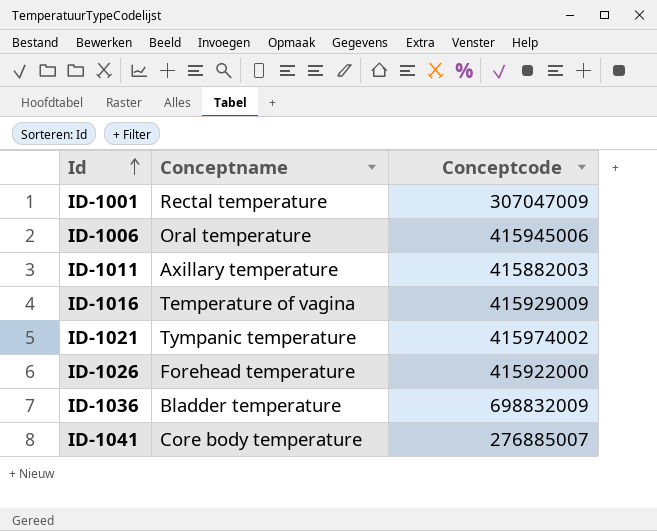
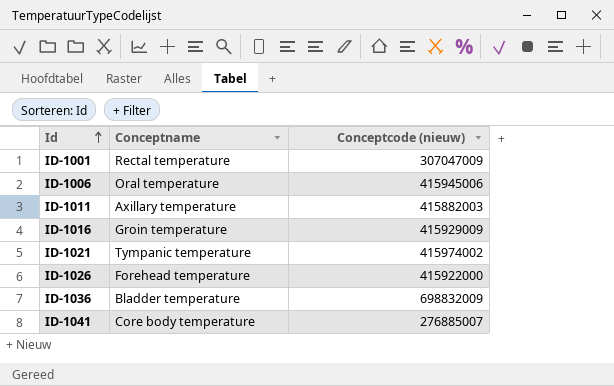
column name: Conceptcode -> Conceptcode (nieuw)
ID-1016 | Conceptname: Temperature of vagina -> Groin temperature

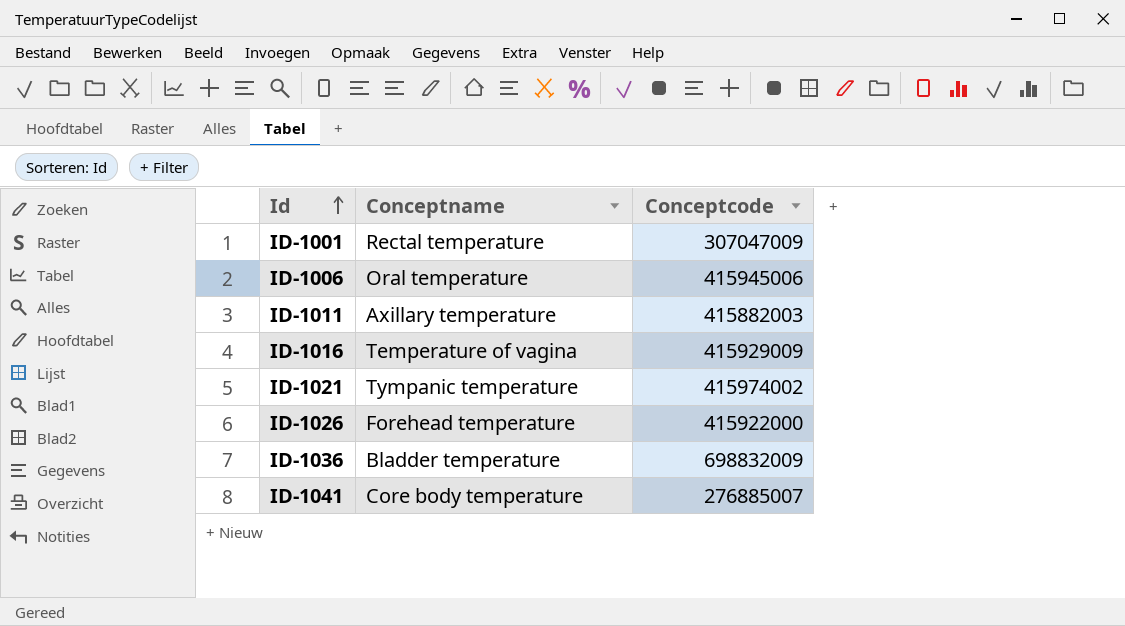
column name: Conceptcode (nieuw) -> Conceptcode
ID-1016 | Conceptname: Groin temperature -> Temperature of vagina

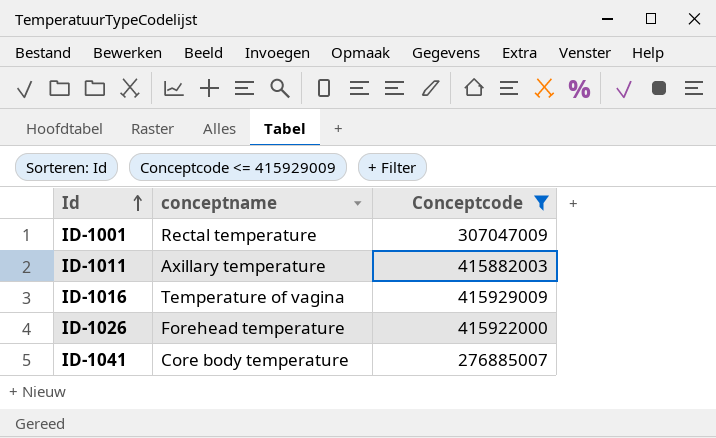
filter: none -> Conceptcode <= 415929009
column name: Conceptname -> conceptname

